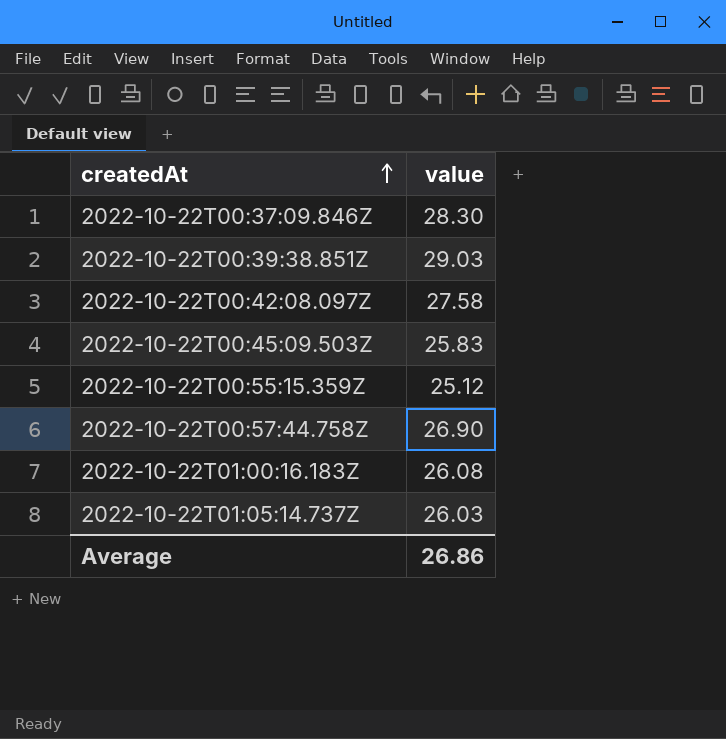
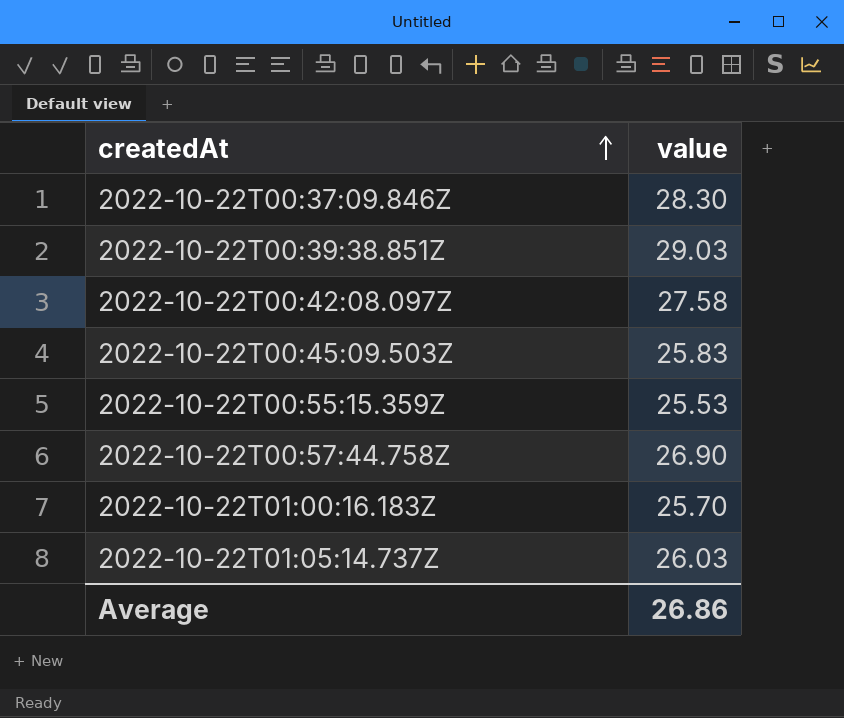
2022-10-22T00:55:15.359Z | value: 25.12 -> 25.53
2022-10-22T01:00:16.183Z | value: 26.08 -> 25.70

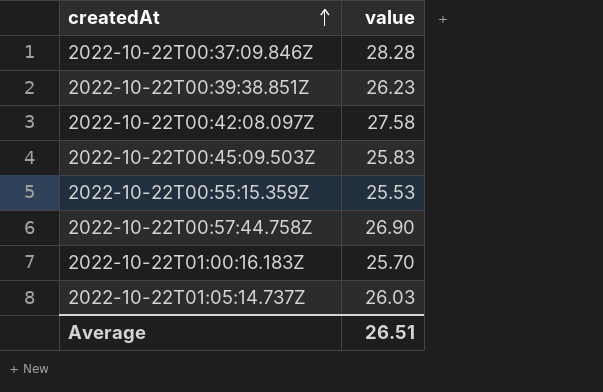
2022-10-22T00:37:09.846Z | value: 28.30 -> 28.28
2022-10-22T00:39:38.851Z | value: 29.03 -> 26.23
Average | value: 26.86 -> 26.51

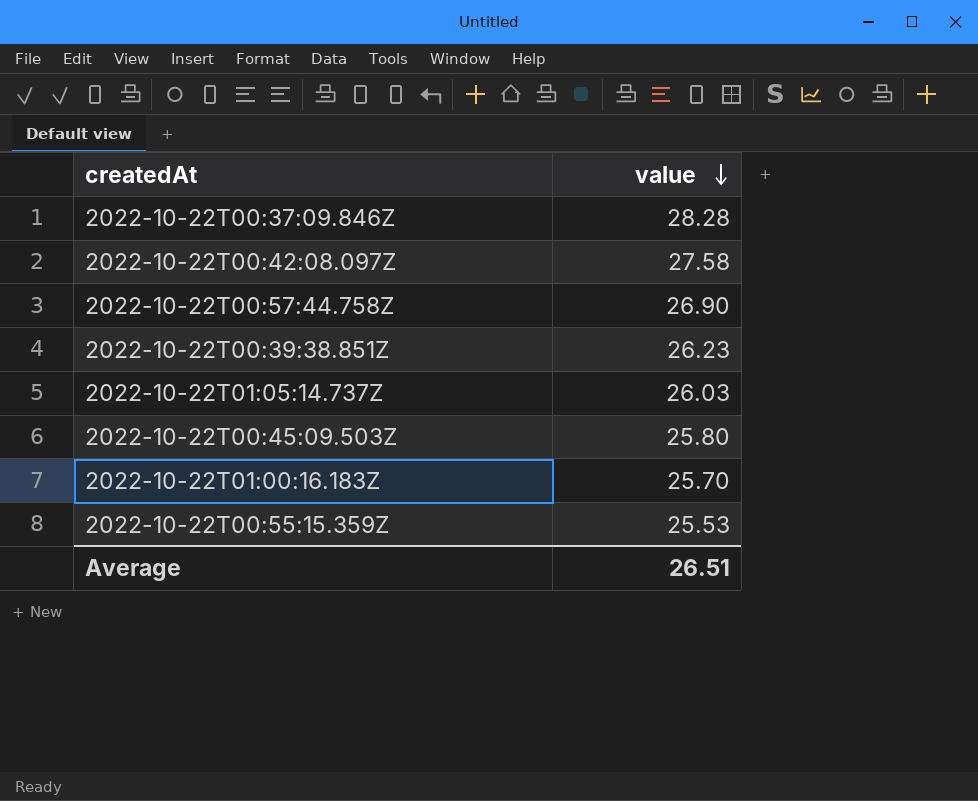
row order: createdAt ascending -> value descending
2022-10-22T00:45:09.503Z | value: 25.83 -> 25.80

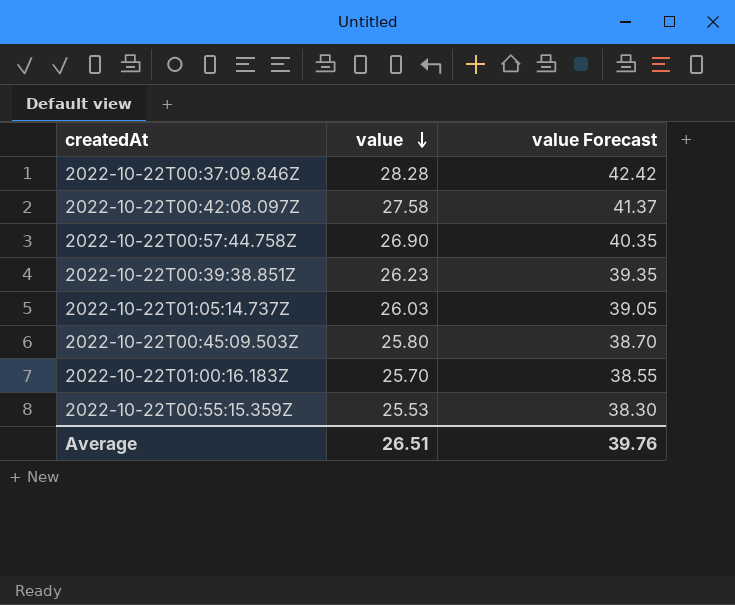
column value Forecast | formula: none -> [value] * 1.5

